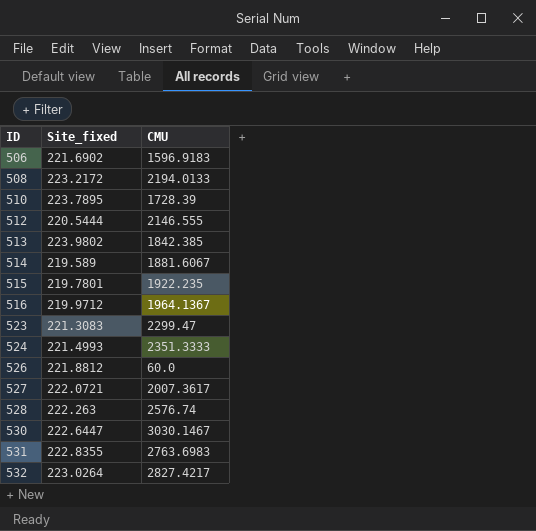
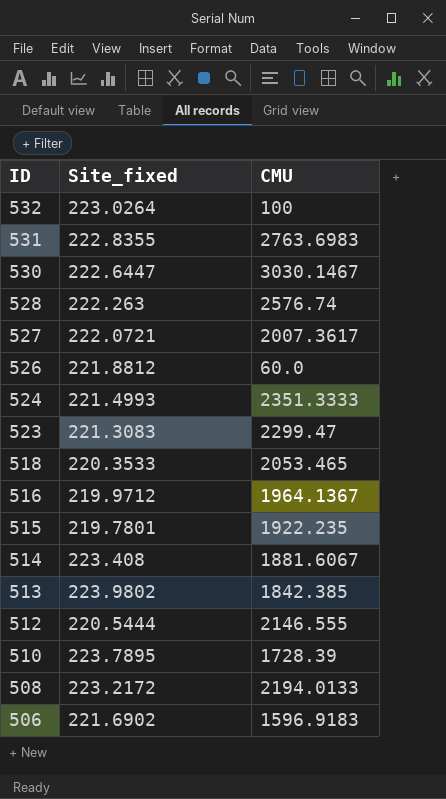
row order: ID ascending -> ID descending
532 | CMU: 2827.4217 -> 100
row 518: none -> 220.3533 | 2053.465
514 | Site_fixed: 219.589 -> 223.408

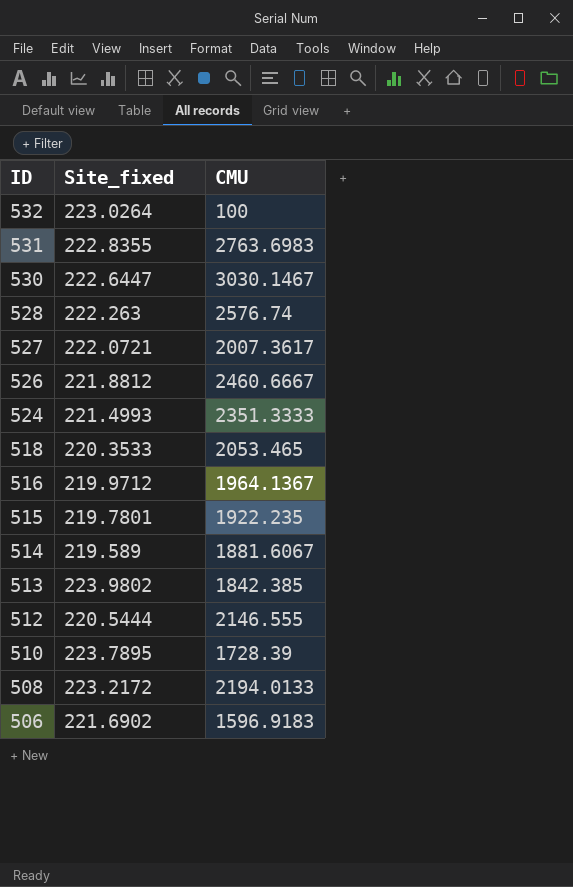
row 523: 221.3083 | 2299.47 -> none
526 | CMU: 60.0 -> 2460.6667
514 | Site_fixed: 223.408 -> 219.589

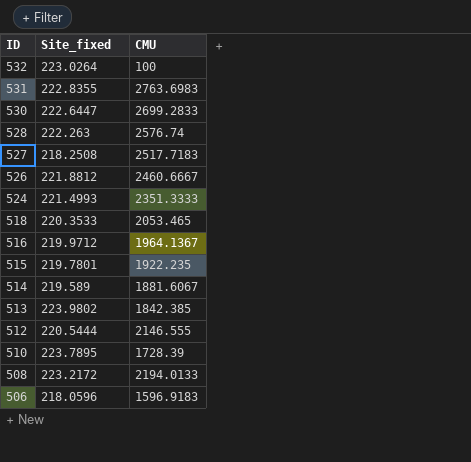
530 | CMU: 3030.1467 -> 2699.2833
527 | Site_fixed: 222.0721 -> 218.2508
527 | CMU: 2007.3617 -> 2517.7183
506 | Site_fixed: 221.6902 -> 218.0596

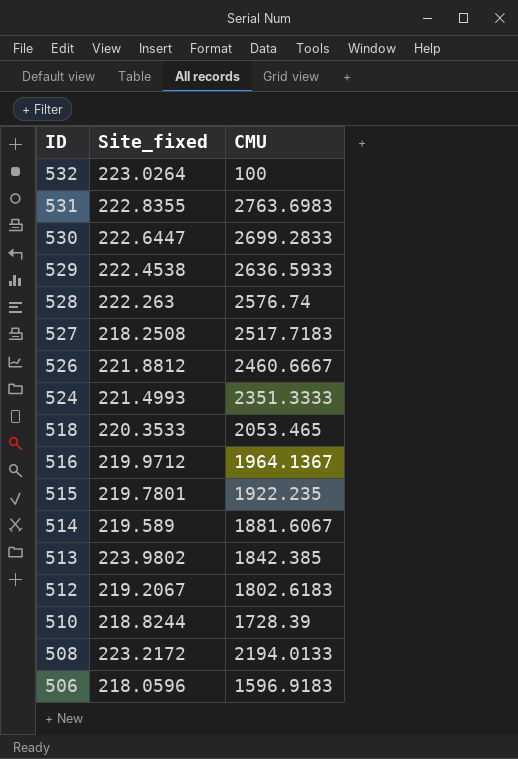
row 529: none -> 222.4538 | 2636.5933
512 | Site_fixed: 220.5444 -> 219.2067
512 | CMU: 2146.555 -> 1802.6183
510 | Site_fixed: 223.7895 -> 218.8244

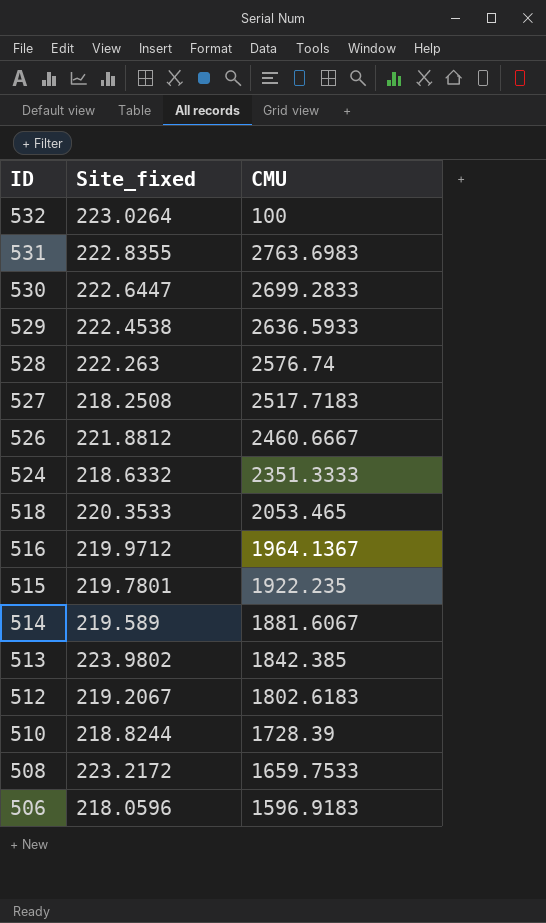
524 | Site_fixed: 221.4993 -> 218.6332
508 | CMU: 2194.0133 -> 1659.7533

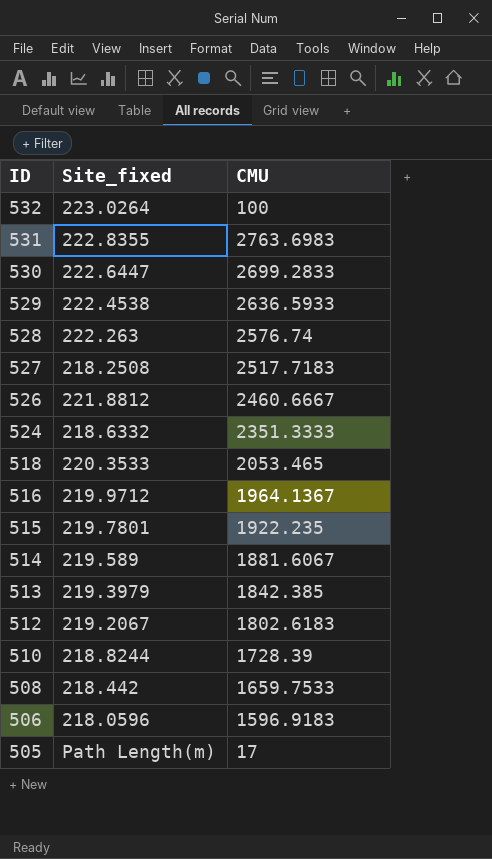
513 | Site_fixed: 223.9802 -> 219.3979
508 | Site_fixed: 223.2172 -> 218.442
row 505: none -> Path Length(m) | 17

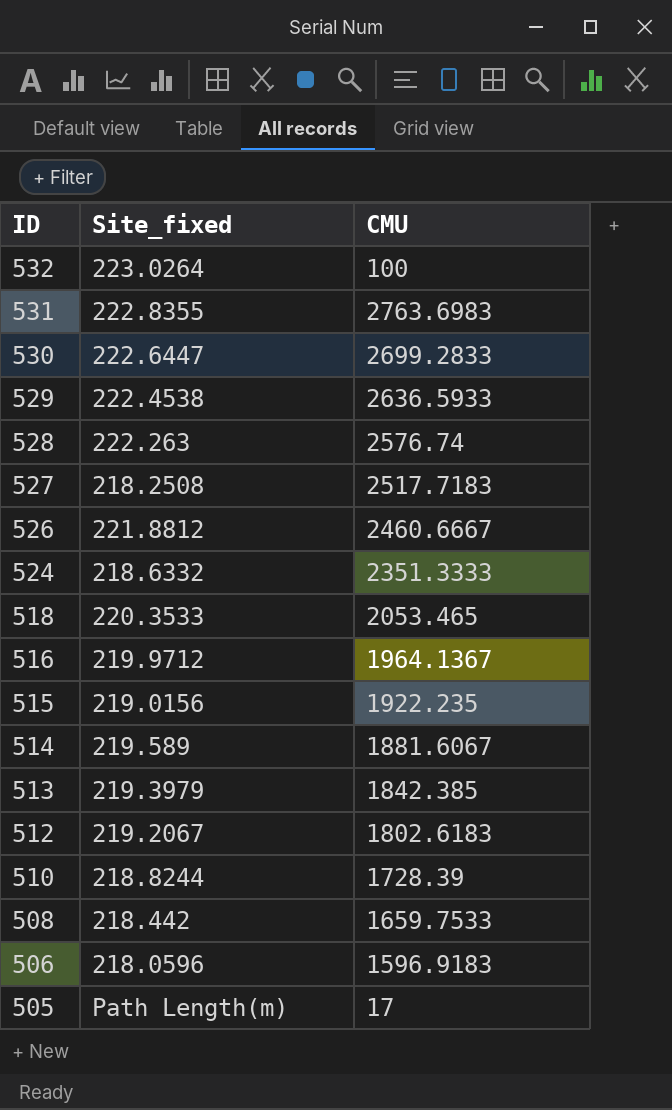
515 | Site_fixed: 219.7801 -> 219.0156

